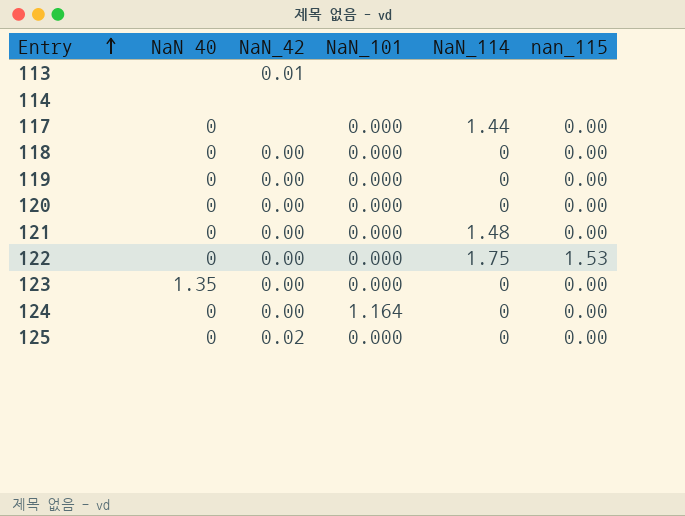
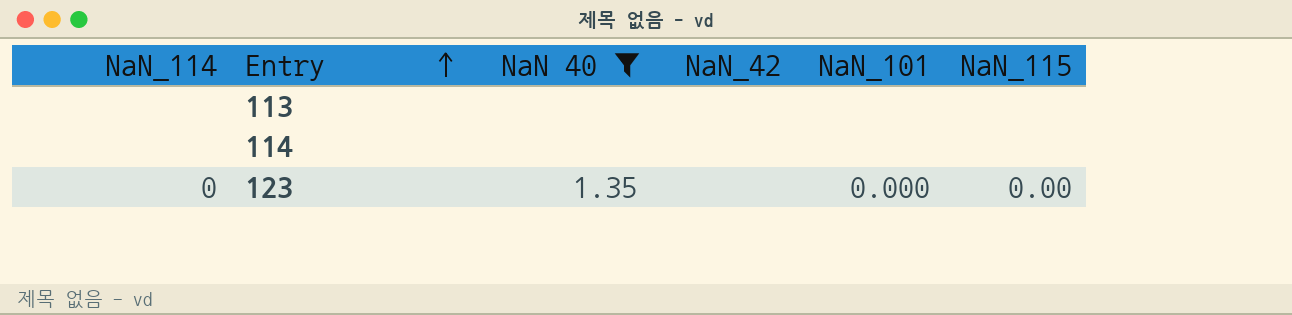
filter: none -> NaN 40 != 0
column NaN_114 | position: 5 -> 1
column name: nan_115 -> NaN_115
113 | NaN_42: 0.01 -> none
123 | NaN_42: 0.00 -> none

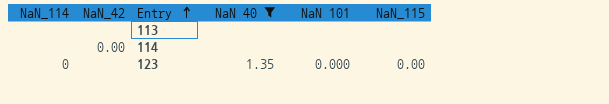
column NaN_42 | position: 4 -> 2
column name: NaN_101 -> NaN 101
114 | NaN_42: none -> 0.00

